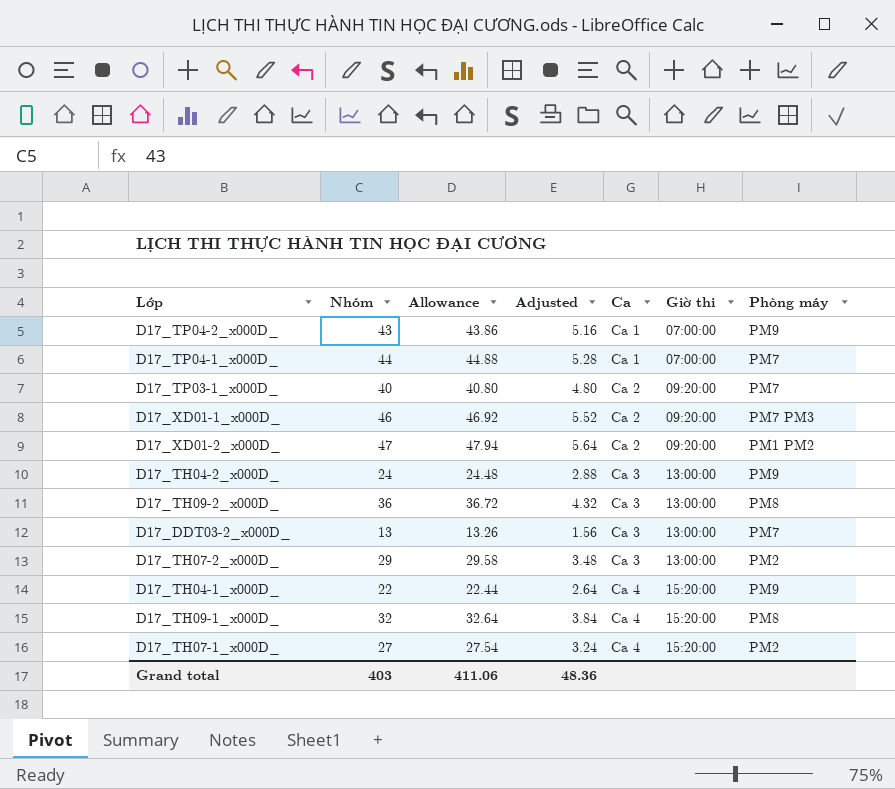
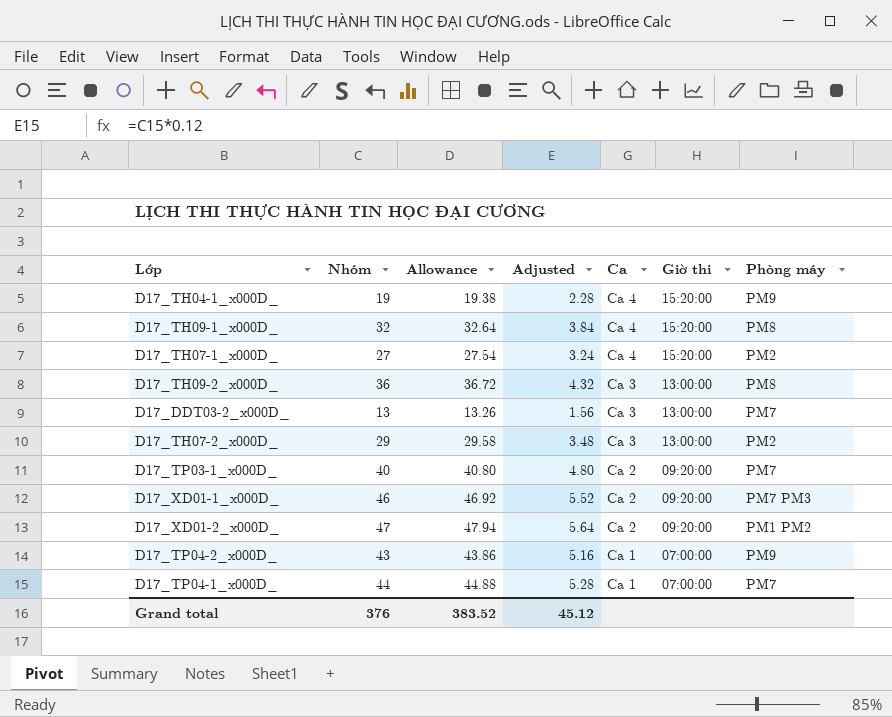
row order: Ca ascending -> Ca descending
row D17_TH04-2_x000D_: 24 | 24.48 | 2.88 | Ca 3 | 13:00:00 | PM9 -> none
D17_TH04-1_x000D_ | Nhóm: 22 -> 19
D17_TH04-1_x000D_ | Allowance: 22.44 -> 19.38
D17_TH04-1_x000D_ | Adjusted: 2.64 -> 2.28
Grand total | Nhóm: 403 -> 376
Grand total | Allowance: 411.06 -> 383.52
Grand total | Adjusted: 48.36 -> 45.12

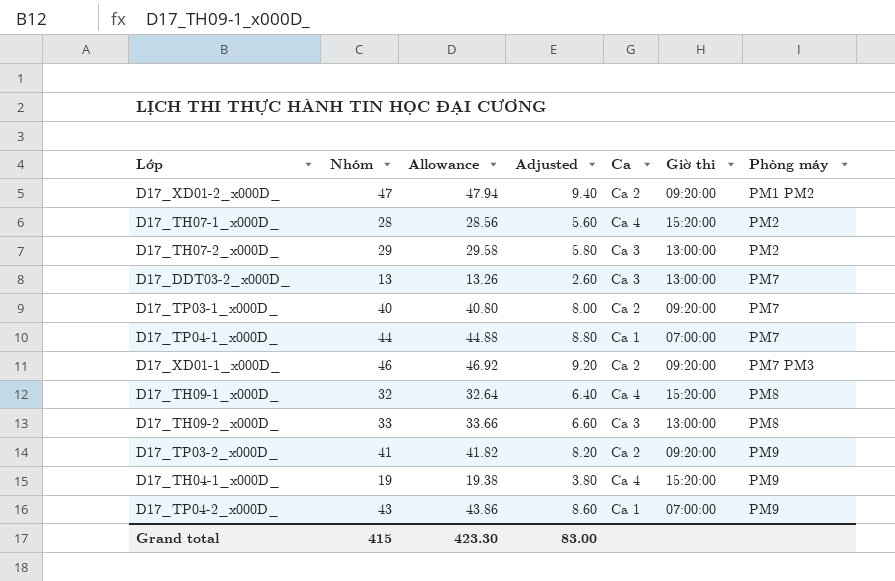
row order: Ca descending -> Phòng máy ascending
column Adjusted | formula: [Nhóm] * 0.12 -> [Nhóm] * 0.2
D17_TH07-1_x000D_ | Nhóm: 27 -> 28
D17_TH07-1_x000D_ | Allowance: 27.54 -> 28.56
D17_TH09-2_x000D_ | Nhóm: 36 -> 33
D17_TH09-2_x000D_ | Allowance: 36.72 -> 33.66
row D17_TP03-2_x000D_: none -> 41 | 41.82 | 8.20 | Ca 2 | 09:20:00 | PM9
Grand total | Nhóm: 376 -> 415
Grand total | Allowance: 383.52 -> 423.30
Grand total | Adjusted: 45.12 -> 83.00

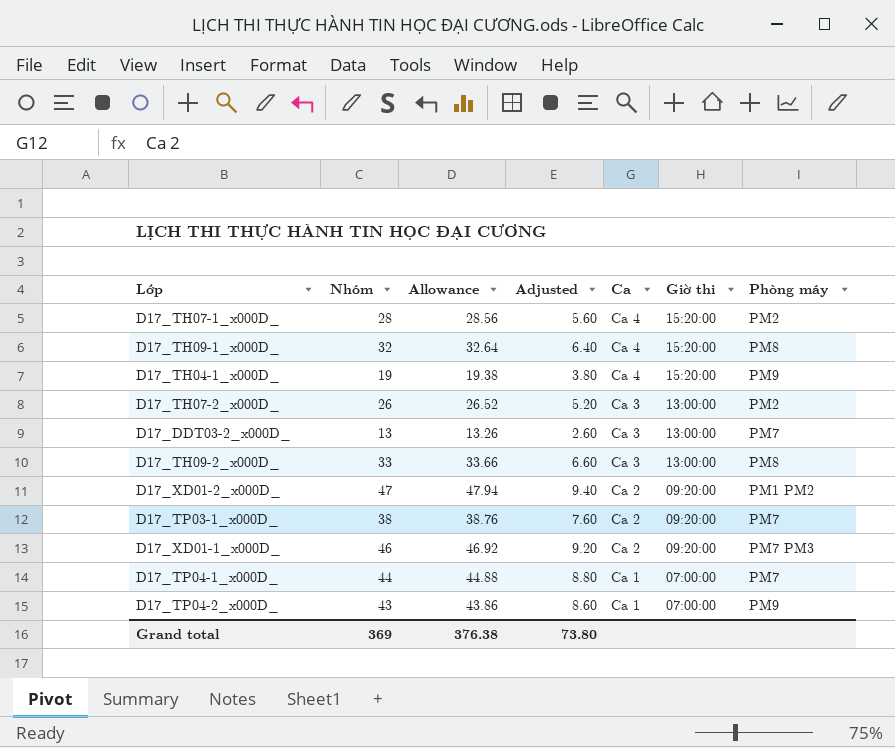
row order: Phòng máy ascending -> Ca descending
row D17_TP03-2_x000D_: 41 | 41.82 | 8.20 | Ca 2 | 09:20:00 | PM9 -> none
D17_TH07-2_x000D_ | Nhóm: 29 -> 26
D17_TH07-2_x000D_ | Allowance: 29.58 -> 26.52
D17_TH07-2_x000D_ | Adjusted: 5.80 -> 5.20
D17_TP03-1_x000D_ | Nhóm: 40 -> 38
D17_TP03-1_x000D_ | Allowance: 40.80 -> 38.76
D17_TP03-1_x000D_ | Adjusted: 8.00 -> 7.60
Grand total | Nhóm: 415 -> 369
Grand total | Allowance: 423.30 -> 376.38
Grand total | Adjusted: 83.00 -> 73.80

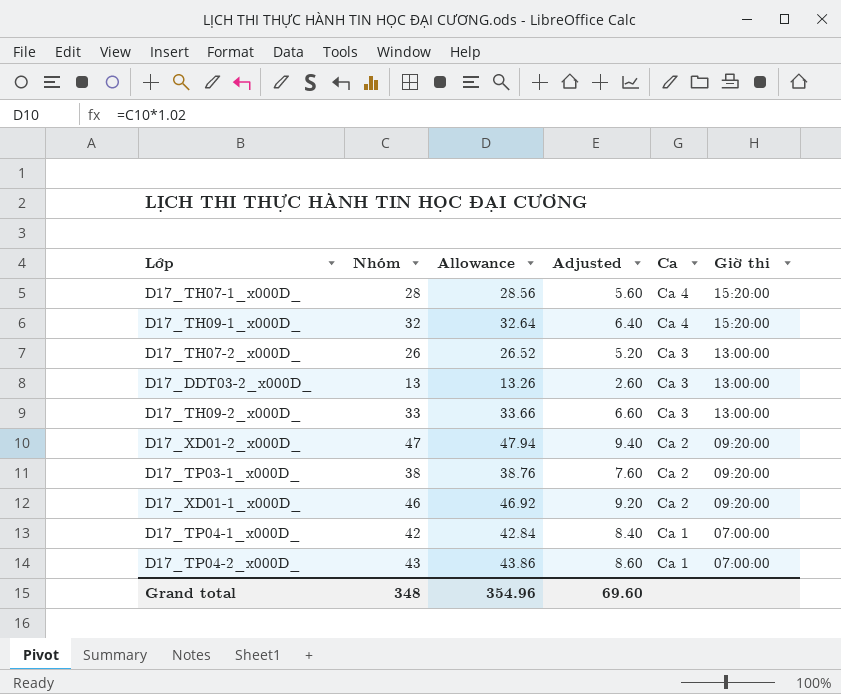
column Phòng máy | position: 7 -> none
row D17_TH04-1_x000D_: 19 | 19.38 | 3.80 | Ca 4 | 15:20:00 | PM9 -> none
D17_TP04-1_x000D_ | Nhóm: 44 -> 42
D17_TP04-1_x000D_ | Allowance: 44.88 -> 42.84
D17_TP04-1_x000D_ | Adjusted: 8.80 -> 8.40
Grand total | Nhóm: 369 -> 348
Grand total | Allowance: 376.38 -> 354.96
Grand total | Adjusted: 73.80 -> 69.60

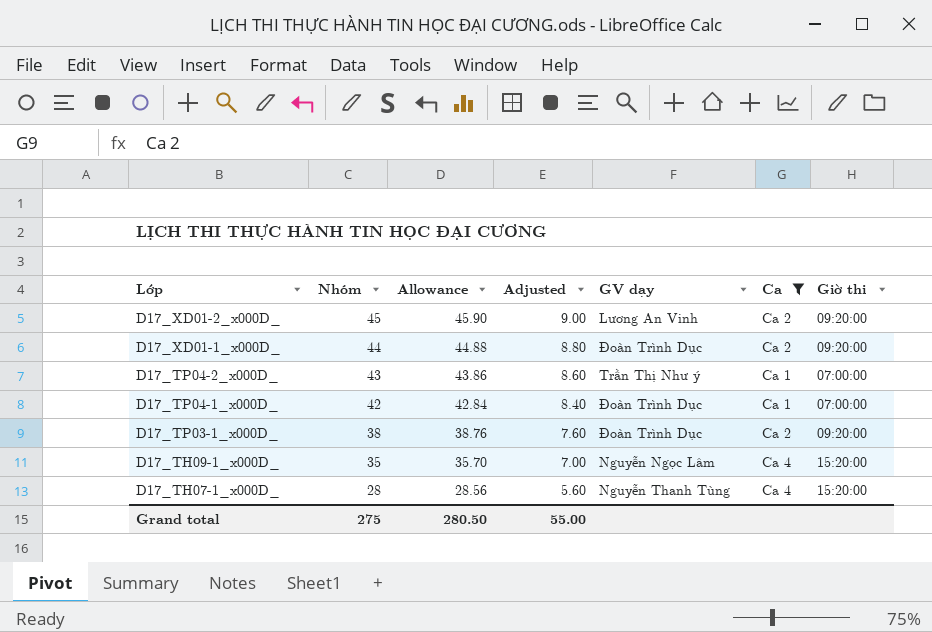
filter: none -> Ca != Ca 3
row order: Ca descending -> Lớp descending
column GV dạy | position: none -> 5
D17_XD01-2_x000D_ | Nhóm: 47 -> 45
D17_XD01-2_x000D_ | Allowance: 47.94 -> 45.90
D17_XD01-2_x000D_ | Adjusted: 9.40 -> 9.00
D17_XD01-1_x000D_ | Nhóm: 46 -> 44
D17_XD01-1_x000D_ | Allowance: 46.92 -> 44.88
D17_XD01-1_x000D_ | Adjusted: 9.20 -> 8.80
D17_TH09-1_x000D_ | Nhóm: 32 -> 35
D17_TH09-1_x000D_ | Allowance: 32.64 -> 35.70
D17_TH09-1_x000D_ | Adjusted: 6.40 -> 7.00
Grand total | Nhóm: 348 -> 275
Grand total | Allowance: 354.96 -> 280.50
Grand total | Adjusted: 69.60 -> 55.00

